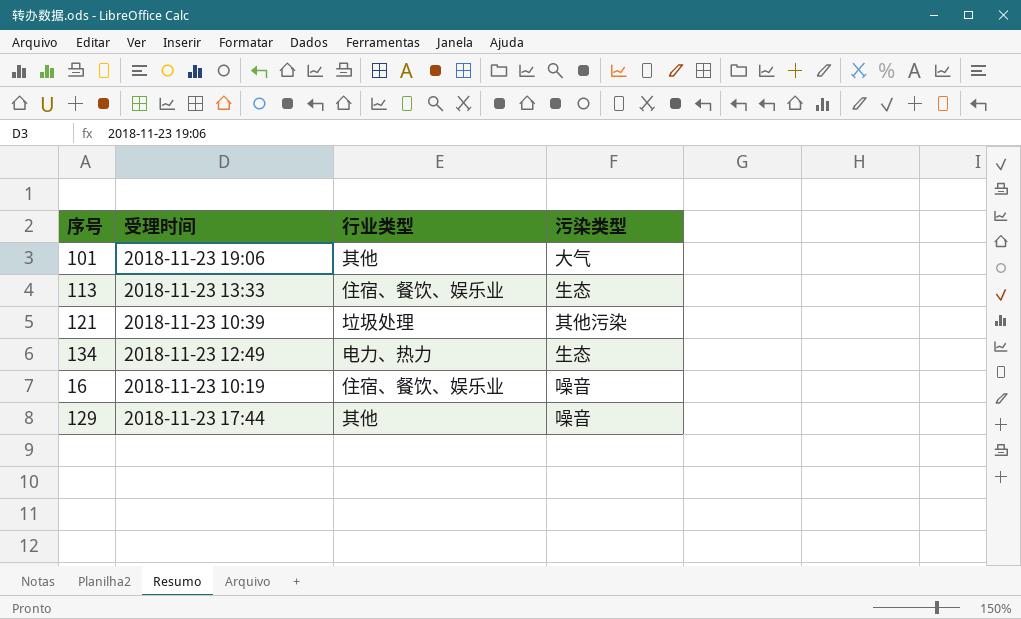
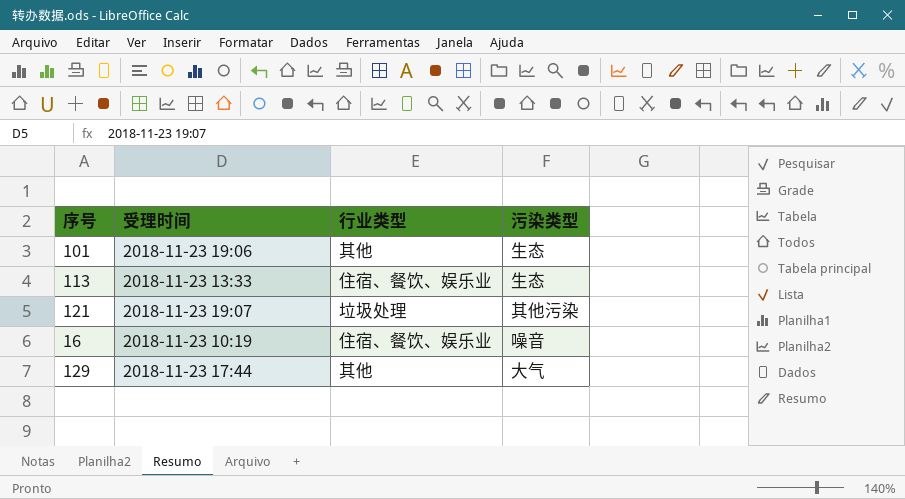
row 134: 2018-11-23 12:49 | 电力、热力 | 生态 -> none
101 | 污染类型: 大气 -> 生态
121 | 受理时间: 2018-11-23 10:39 -> 2018-11-23 19:07
129 | 污染类型: 噪音 -> 大气

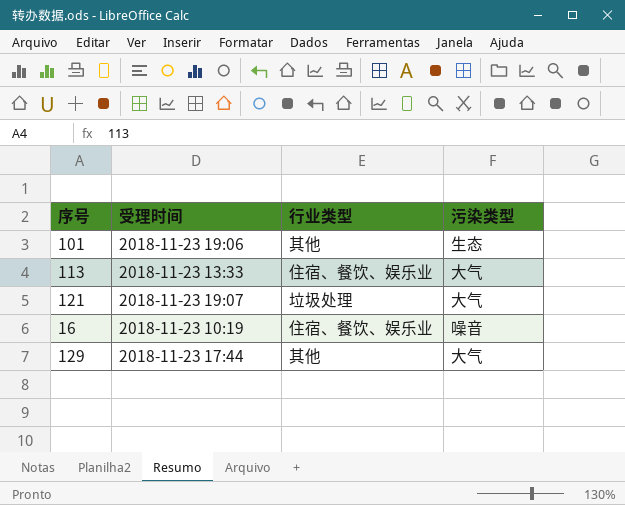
113 | 污染类型: 生态 -> 大气
121 | 污染类型: 其他污染 -> 大气

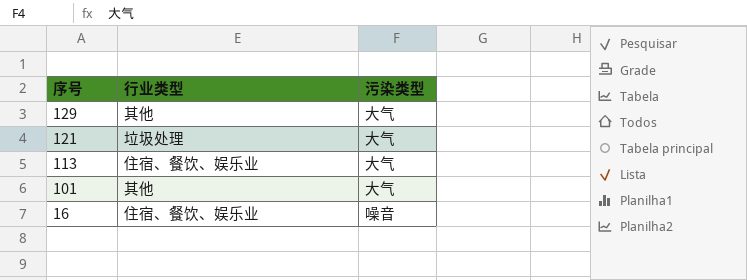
row order: none -> 序号 descending
column 受理时间 | position: 2 -> none
101 | 污染类型: 生态 -> 大气

